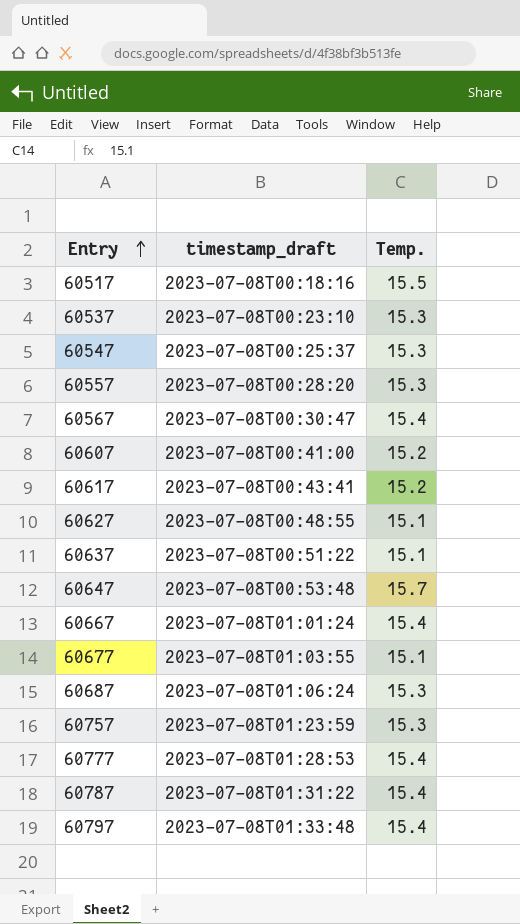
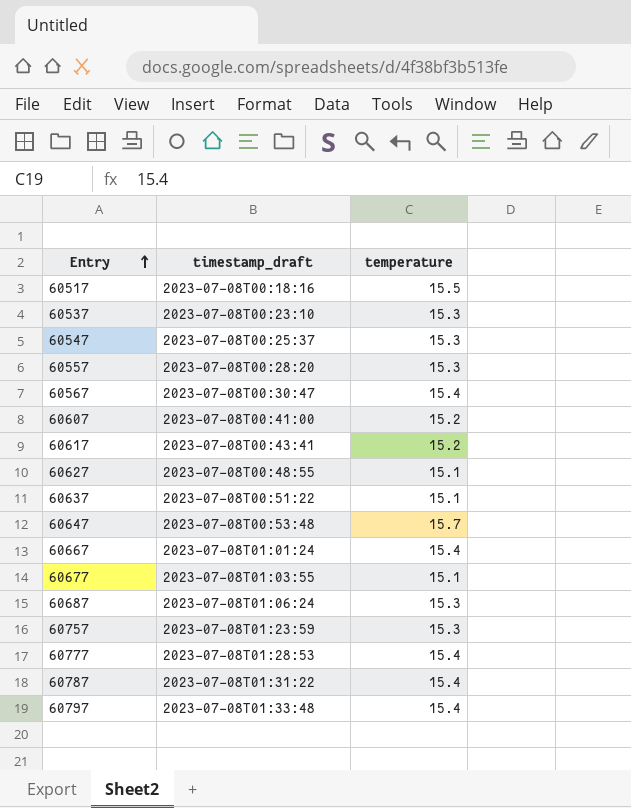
column name: Temp. -> temperature

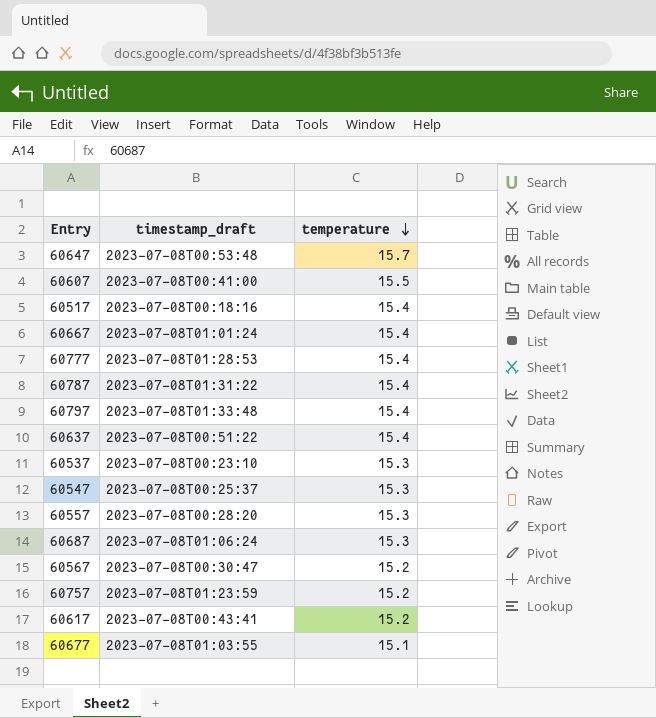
row order: Entry ascending -> temperature descending
row 60627: 2023-07-08T00:48:55 | 15.1 -> none
60607 | temperature: 15.2 -> 15.5
60517 | temperature: 15.5 -> 15.4
60637 | temperature: 15.1 -> 15.4
60567 | temperature: 15.4 -> 15.2
60757 | temperature: 15.3 -> 15.2

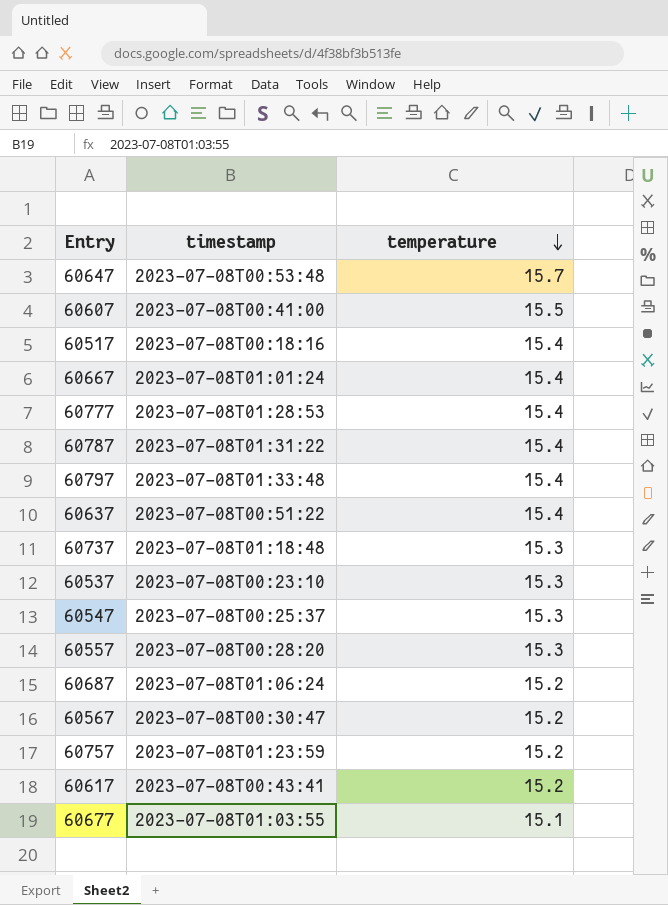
column name: timestamp_draft -> timestamp
row 60737: none -> 2023-07-08T01:18:48 | 15.3
60687 | temperature: 15.3 -> 15.2

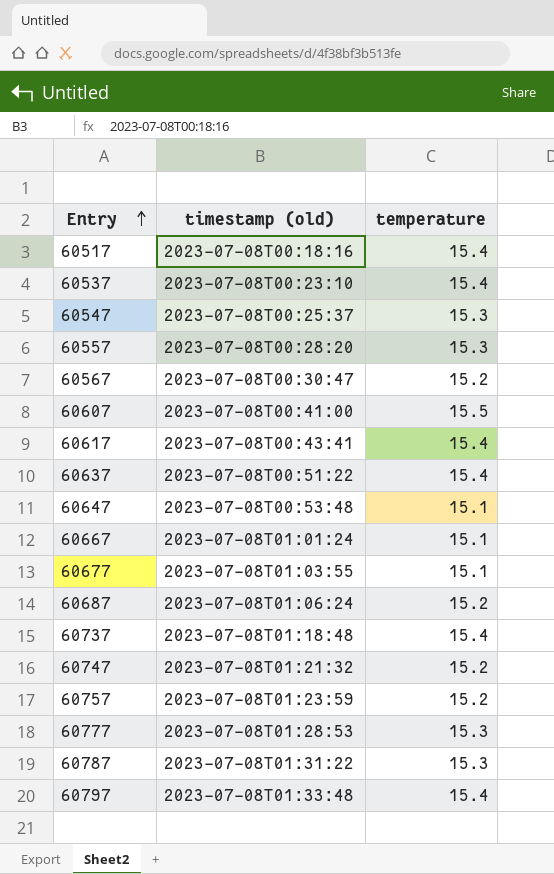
row order: temperature descending -> Entry ascending
column name: timestamp -> timestamp (old)
60537 | temperature: 15.3 -> 15.4
60617 | temperature: 15.2 -> 15.4
60647 | temperature: 15.7 -> 15.1
60667 | temperature: 15.4 -> 15.1
60737 | temperature: 15.3 -> 15.4
row 60747: none -> 2023-07-08T01:21:32 | 15.2
60777 | temperature: 15.4 -> 15.3
60787 | temperature: 15.4 -> 15.3

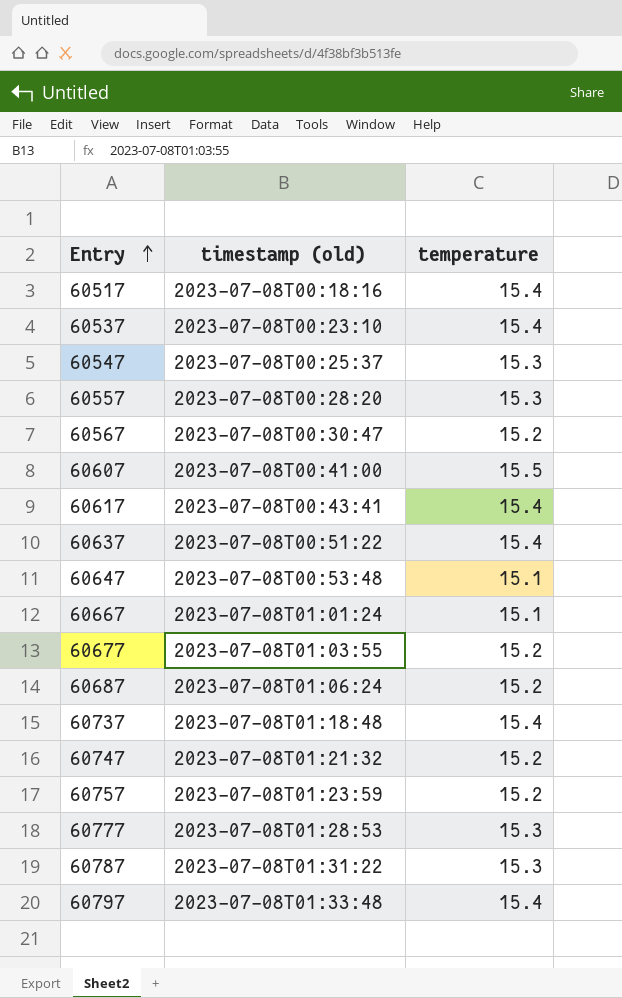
60677 | temperature: 15.1 -> 15.2

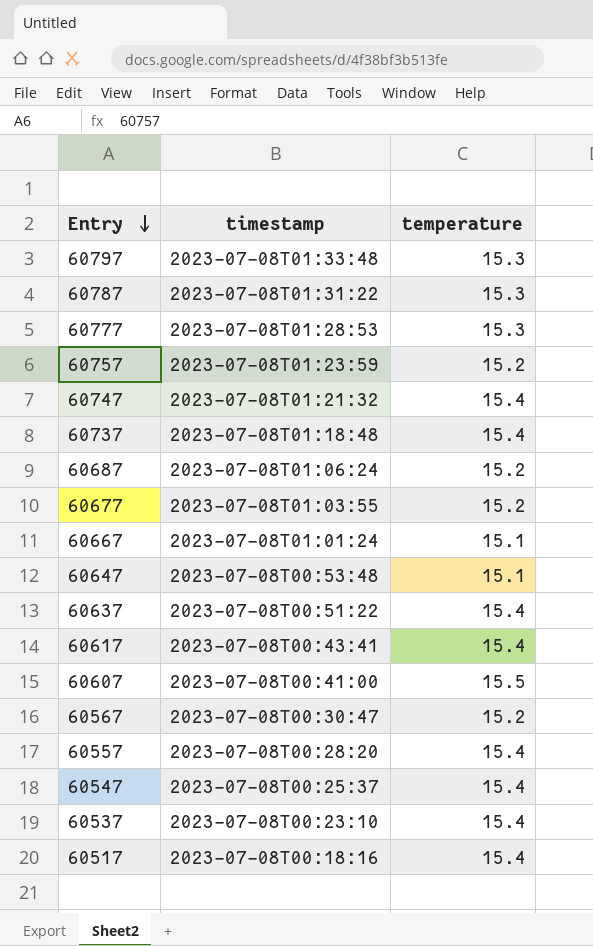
row order: Entry ascending -> Entry descending
column name: timestamp (old) -> timestamp
60797 | temperature: 15.4 -> 15.3
60747 | temperature: 15.2 -> 15.4
60557 | temperature: 15.3 -> 15.4
60547 | temperature: 15.3 -> 15.4

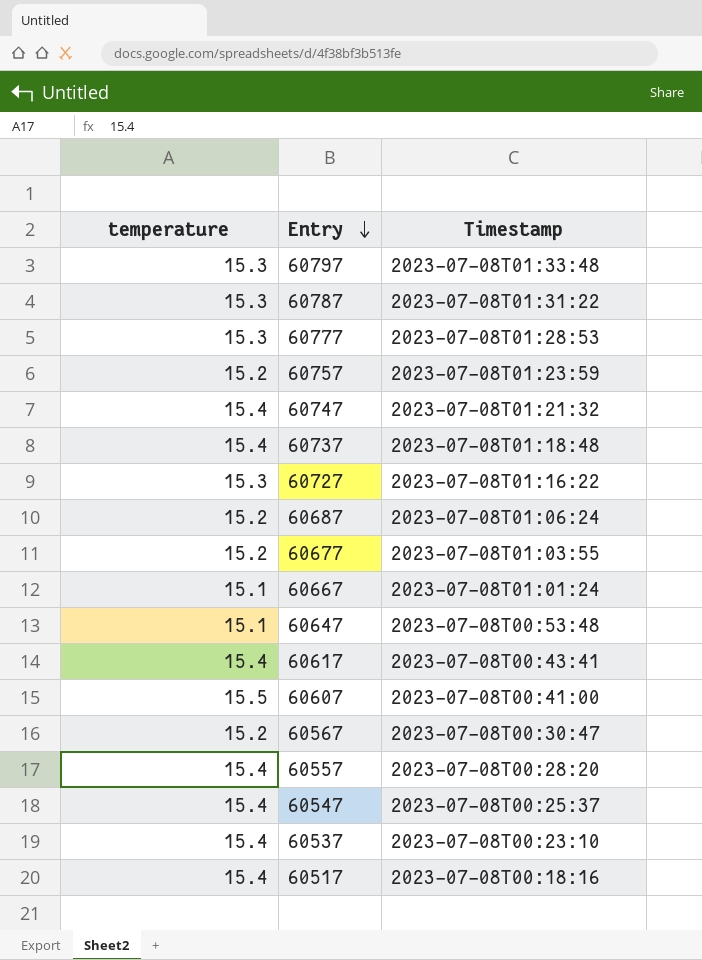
column temperature | position: 3 -> 1
column name: timestamp -> Timestamp
row 60637: 2023-07-08T00:51:22 | 15.4 -> none
row 60727: none -> 15.3 | 2023-07-08T01:16:22

